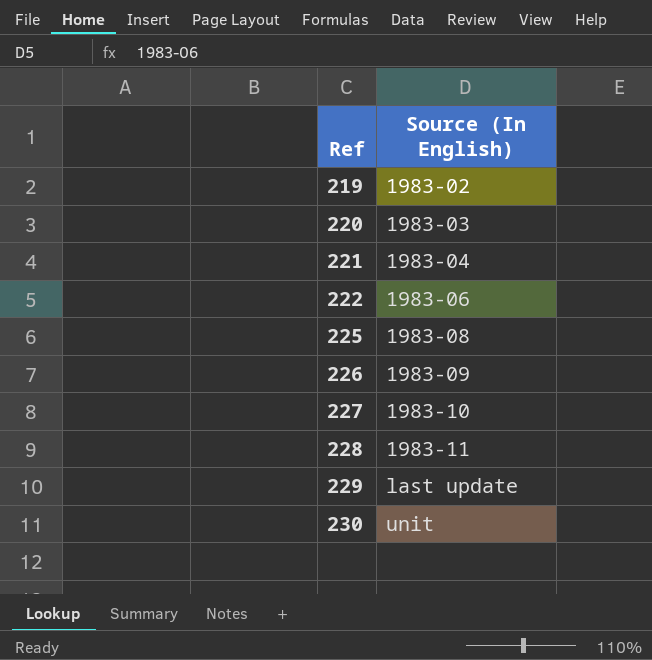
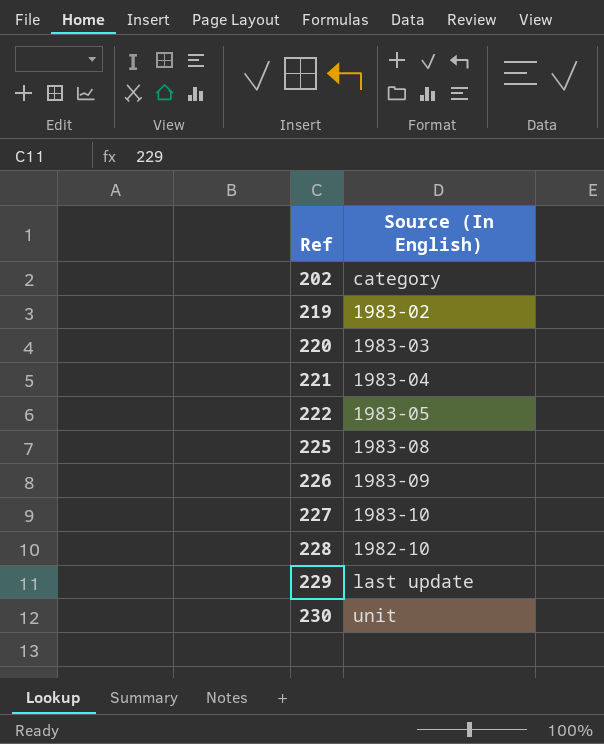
row 202: none -> category
222 | Source (In English): 1983-06 -> 1983-05
228 | Source (In English): 1983-11 -> 1982-10

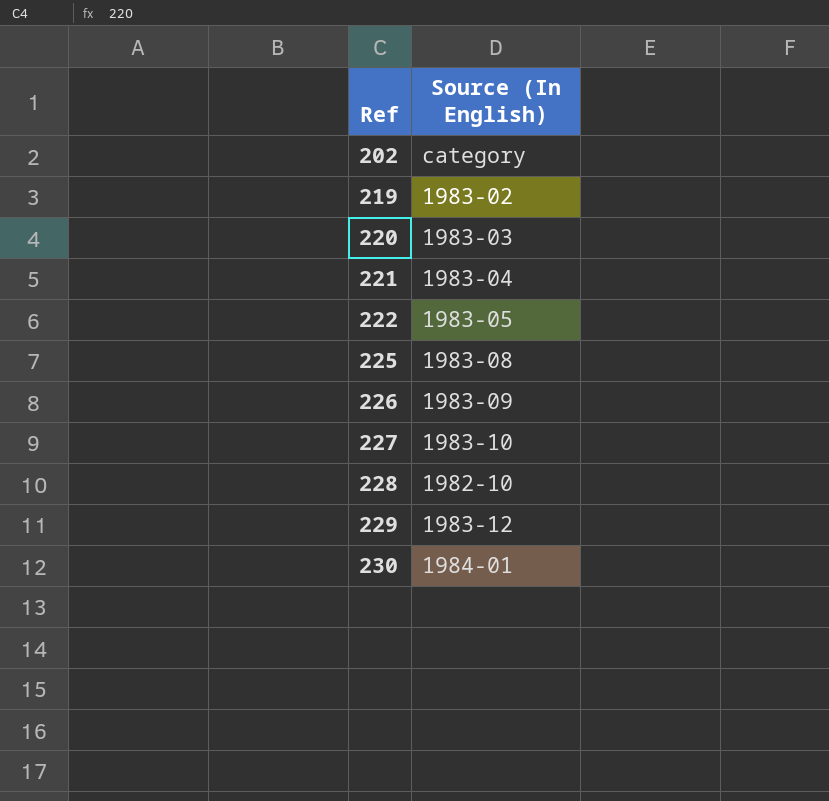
229 | Source (In English): last update -> 1983-12
230 | Source (In English): unit -> 1984-01

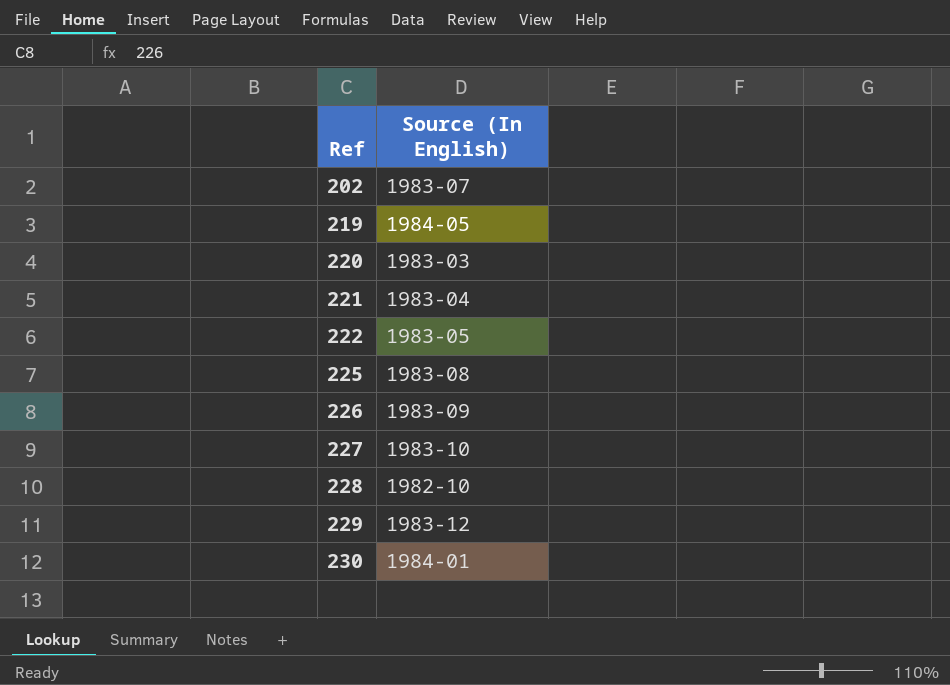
202 | Source (In English): category -> 1983-07
219 | Source (In English): 1983-02 -> 1984-05

